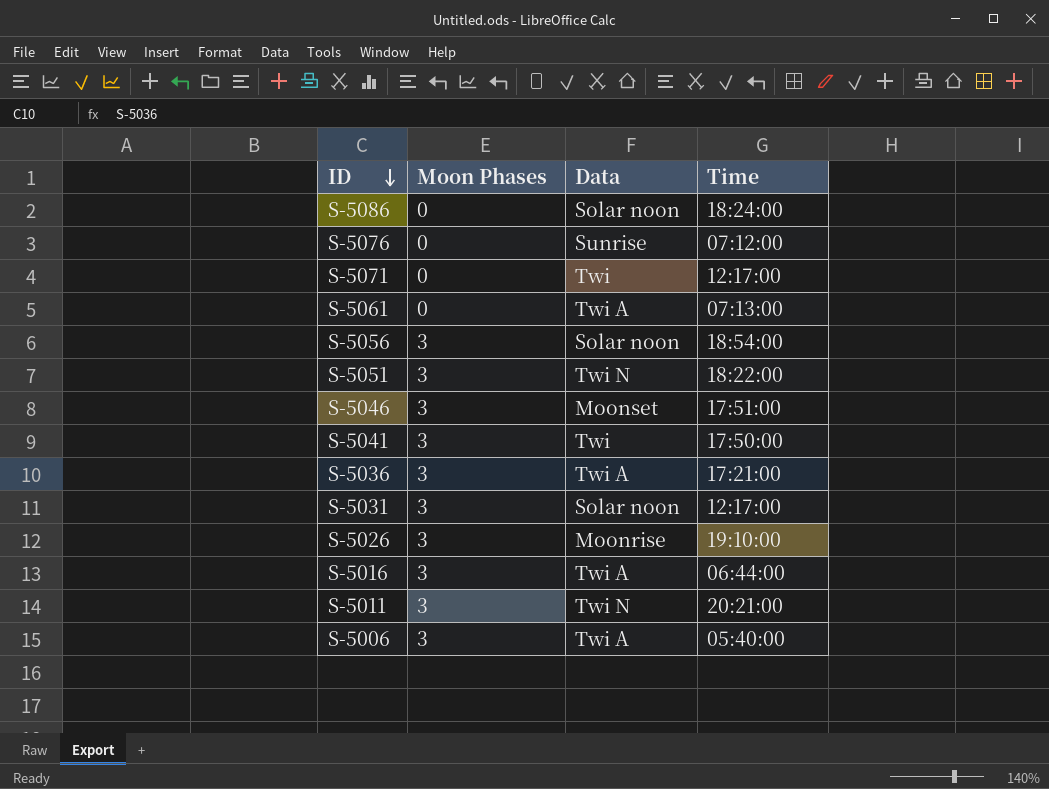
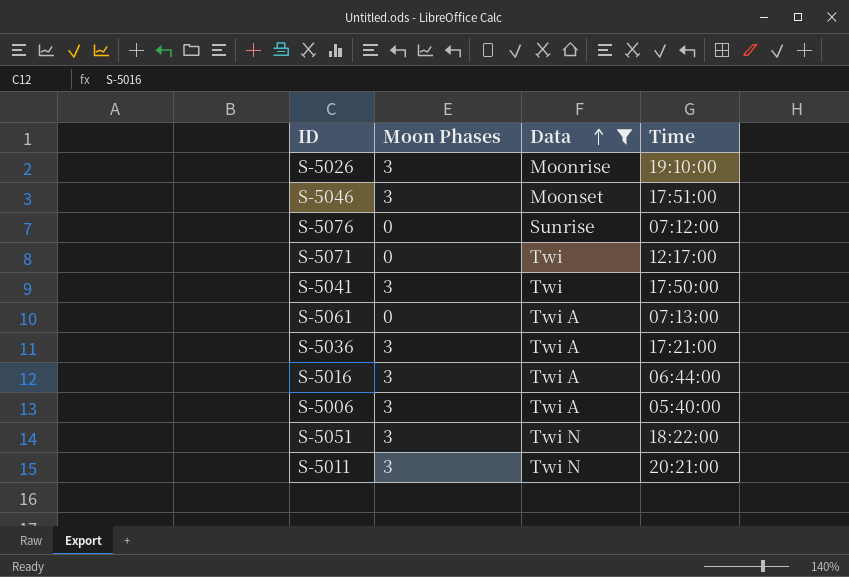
filter: none -> Data != Solar noon
row order: ID descending -> Data ascending

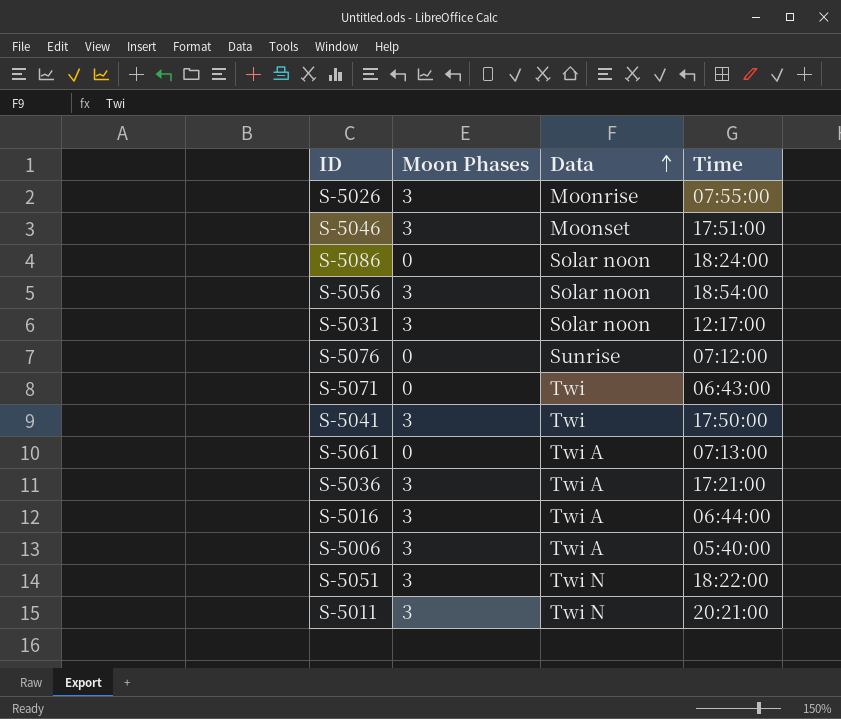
filter: Data != Solar noon -> none
S-5026 | Time: 19:10:00 -> 07:55:00
S-5071 | Time: 12:17:00 -> 06:43:00

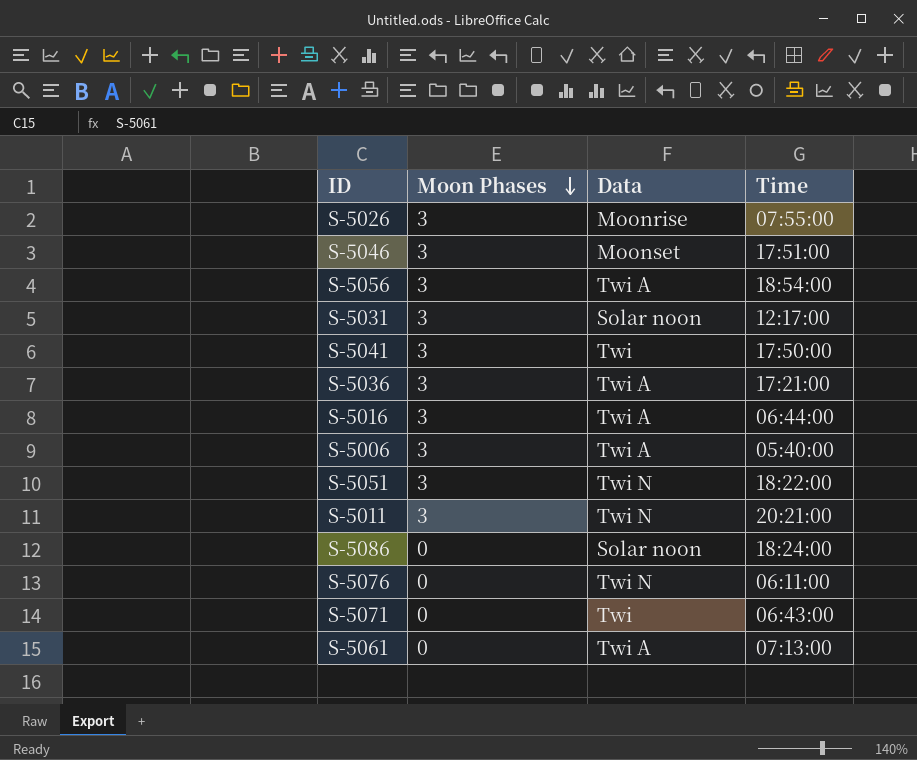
row order: Data ascending -> Moon Phases descending
S-5056 | Data: Solar noon -> Twi A
S-5076 | Data: Sunrise -> Twi N
S-5076 | Time: 07:12:00 -> 06:11:00

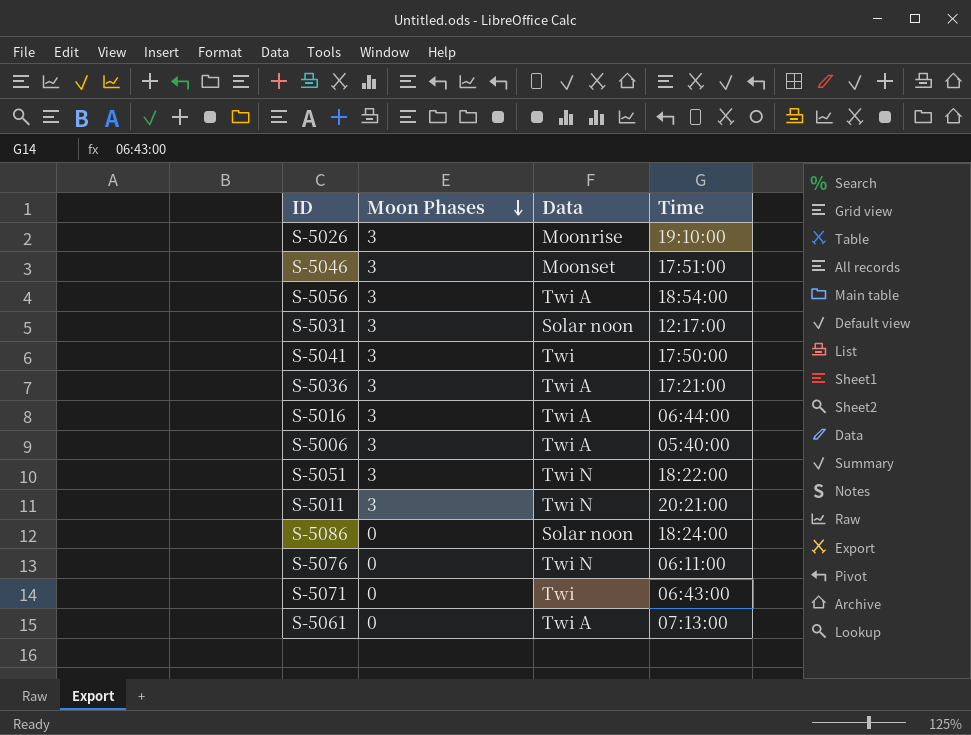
S-5026 | Time: 07:55:00 -> 19:10:00

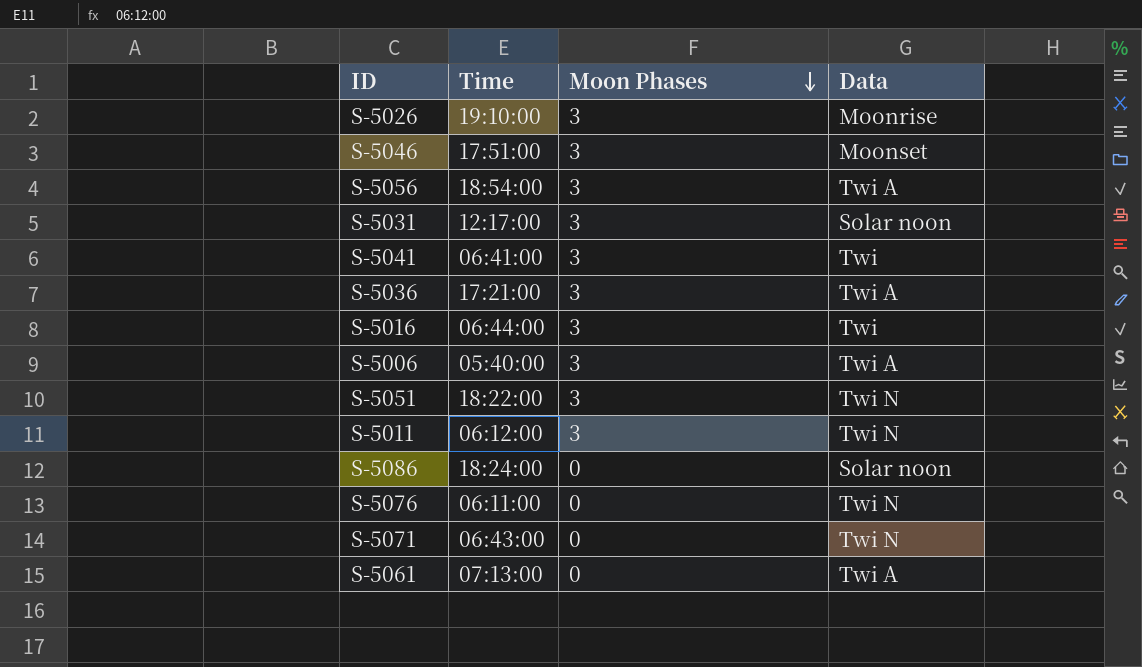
column Time | position: 4 -> 2
S-5041 | Time: 17:50:00 -> 06:41:00
S-5016 | Data: Twi A -> Twi
S-5011 | Time: 20:21:00 -> 06:12:00
S-5071 | Data: Twi -> Twi N

